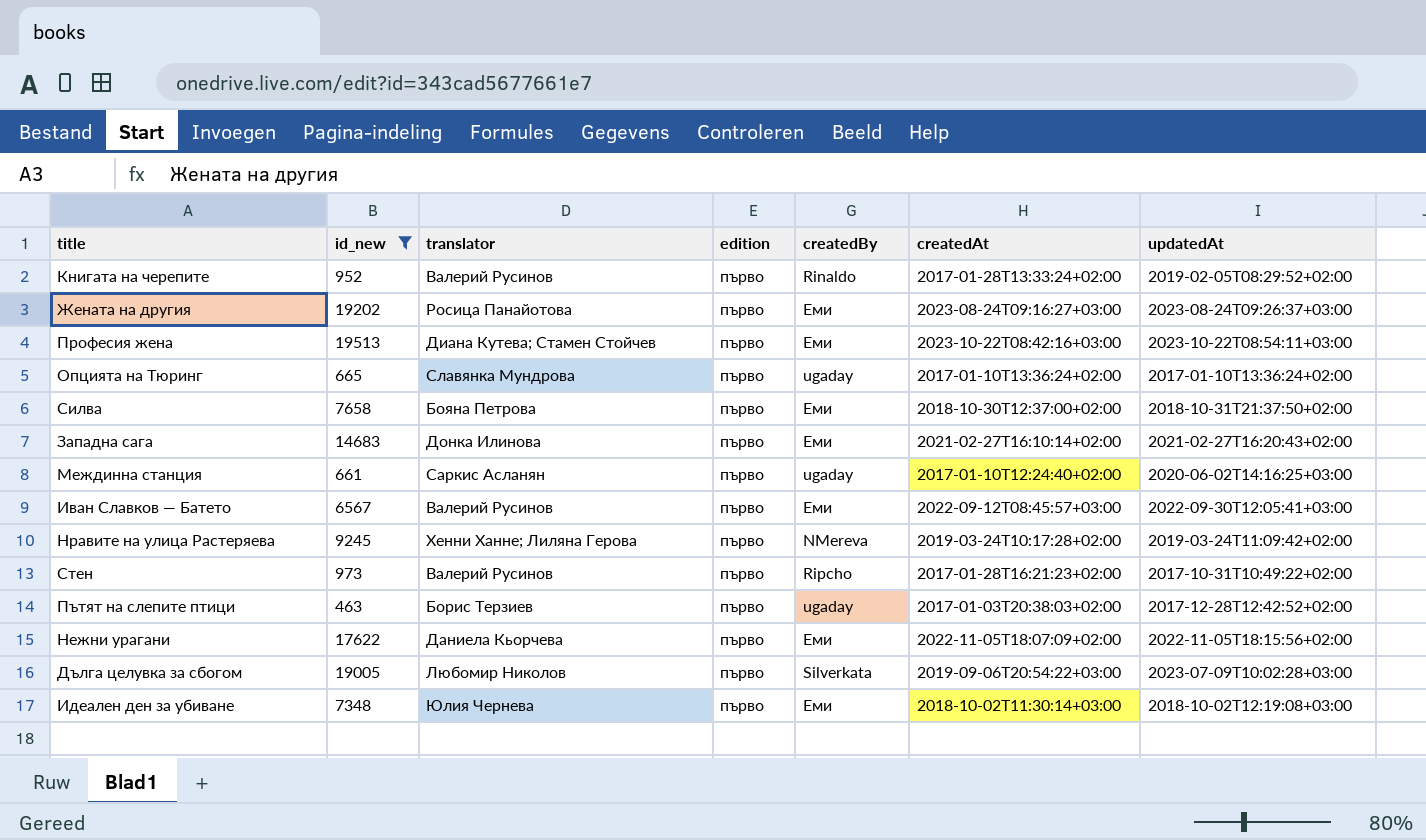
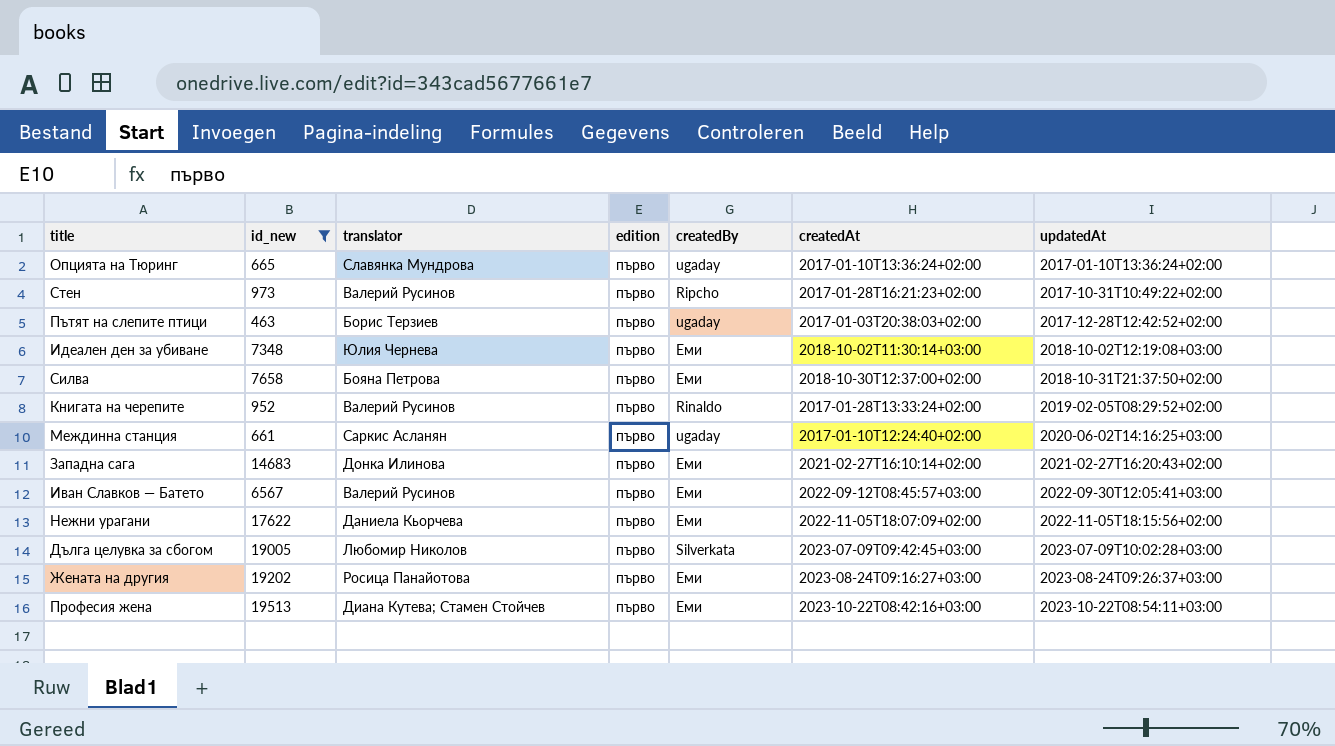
row order: none -> updatedAt ascending
row Нравите на улица Растеряева: 9245 | Хенни Ханне; Лиляна Герова | първо | NMereva | 2019-03-24T10:17:28+02:00 | 2019-03-24T11:09:42+02:00 -> none
Дълга целувка за сбогом | createdAt: 2019-09-06T20:54:22+03:00 -> 2023-07-09T09:42:45+03:00

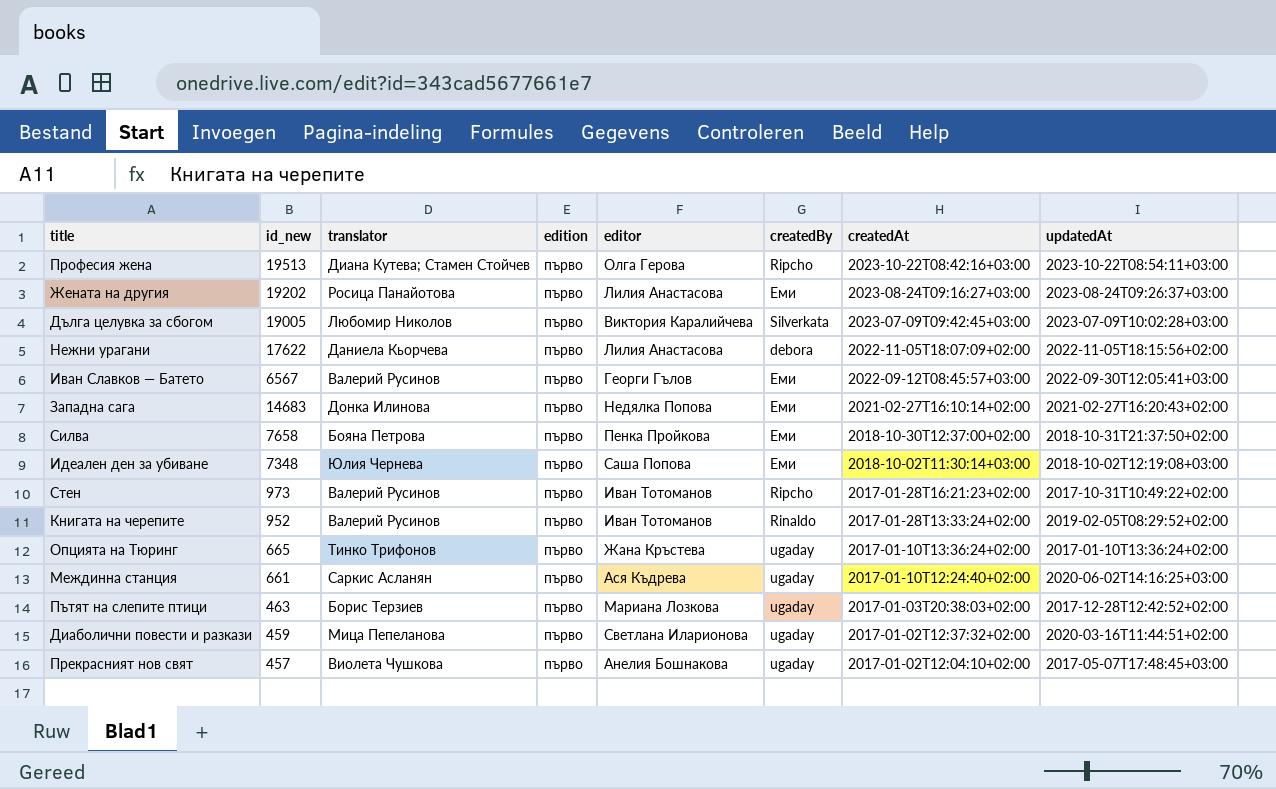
filter: id_new >= 463 -> none
row order: updatedAt ascending -> createdAt descending
column editor | position: none -> 5
Професия жена | createdBy: Еми -> Ripcho
Нежни урагани | createdBy: Еми -> debora
Опцията на Тюринг | translator: Славянка Мундрова -> Тинко Трифонов

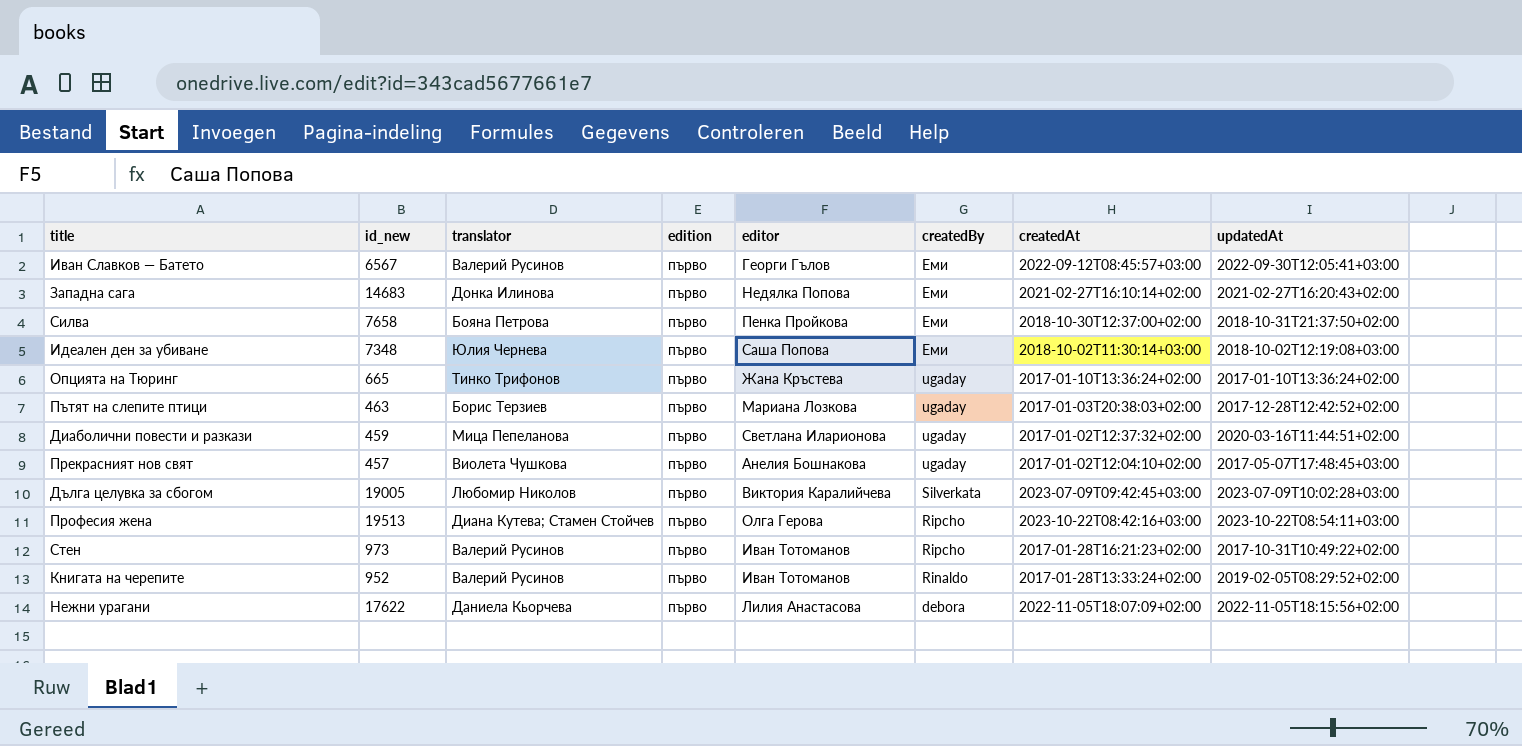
row order: createdAt descending -> createdBy descending
row Жената на другия: 19202 | Росица Панайотова | първо | Лилия Анастасова | Еми | 2023-08-24T09:16:27+03:00 | 2023-08-24T09:26:37+03:00 -> none
row Междинна станция: 661 | Саркис Асланян | първо | Ася Къдрева | ugaday | 2017-01-10T12:24:40+02:00 | 2020-06-02T14:16:25+03:00 -> none

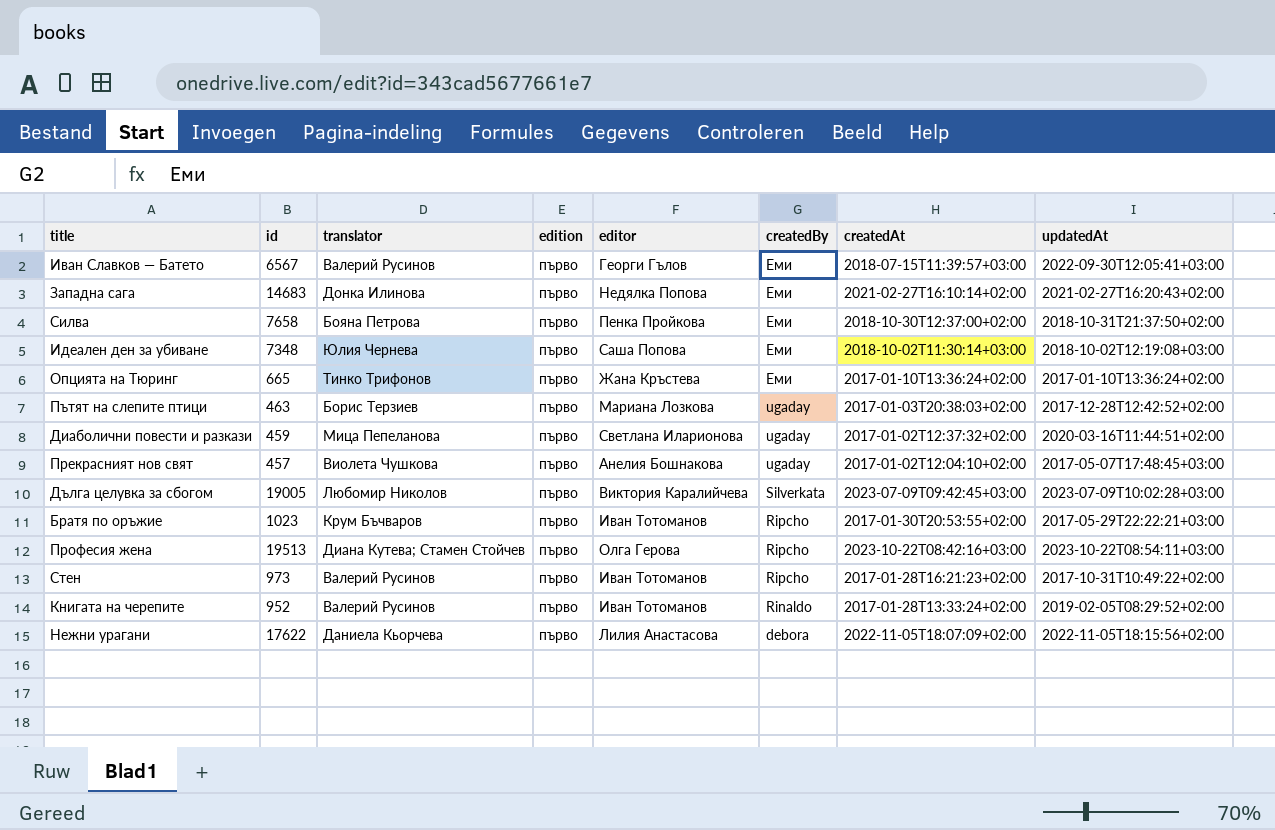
column name: id_new -> id
Иван Славков — Батето | createdAt: 2022-09-12T08:45:57+03:00 -> 2018-07-15T11:39:57+03:00
Опцията на Тюринг | createdBy: ugaday -> Еми
row Братя по оръжие: none -> 1023 | Крум Бъчваров | първо | Иван Тотоманов | Ripcho | 2017-01-30T20:53:55+02:00 | 2017-05-29T22:22:21+03:00

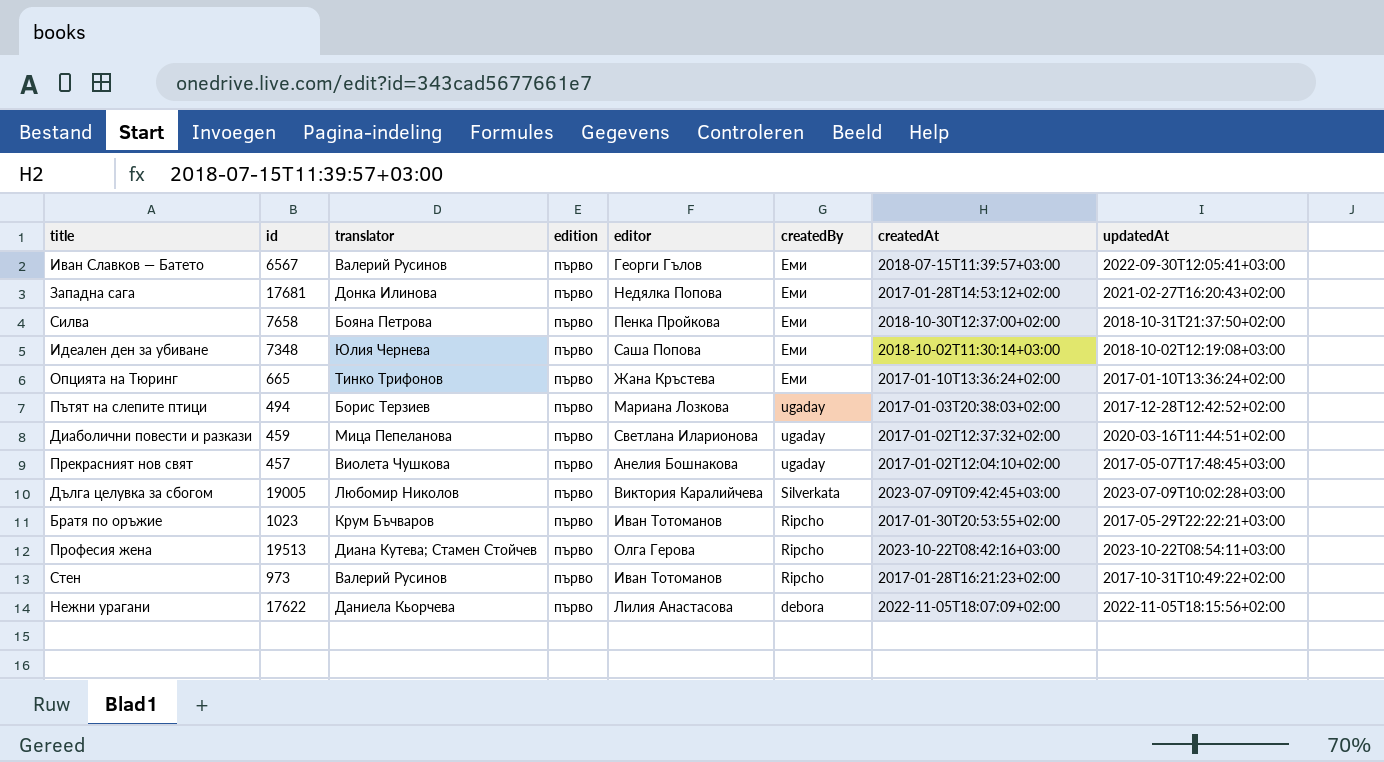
row Книгата на черепите: 952 | Валерий Русинов | първо | Иван Тотоманов | Rinaldo | 2017-01-28T13:33:24+02:00 | 2019-02-05T08:29:52+02:00 -> none
Западна сага | id: 14683 -> 17681
Западна сага | createdAt: 2021-02-27T16:10:14+02:00 -> 2017-01-28T14:53:12+02:00
Пътят на слепите птици | id: 463 -> 494

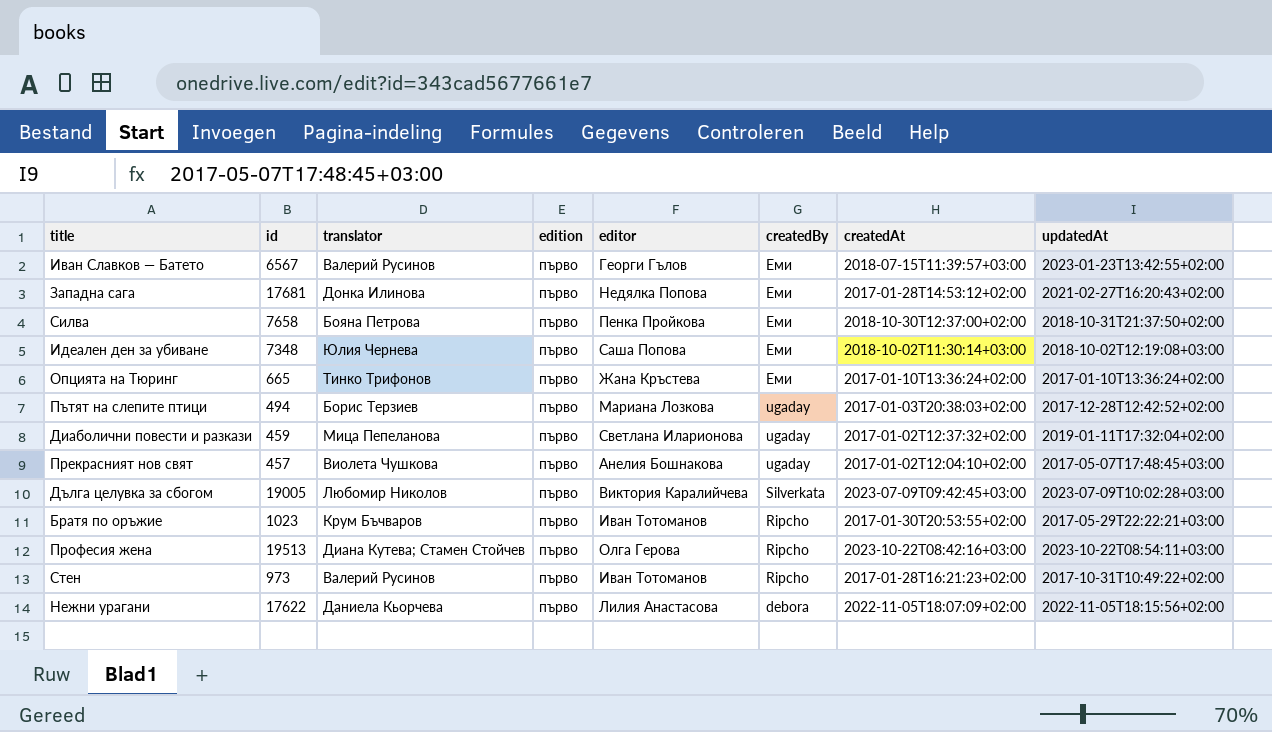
Иван Славков — Батето | updatedAt: 2022-09-30T12:05:41+03:00 -> 2023-01-23T13:42:55+02:00
Диаболични повести и разкази | updatedAt: 2020-03-16T11:44:51+02:00 -> 2019-01-11T17:32:04+02:00

